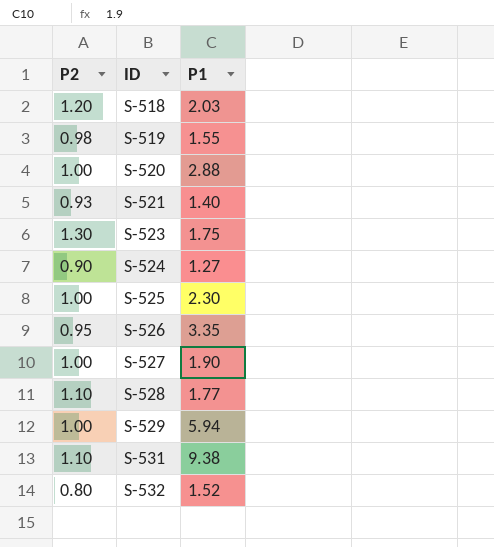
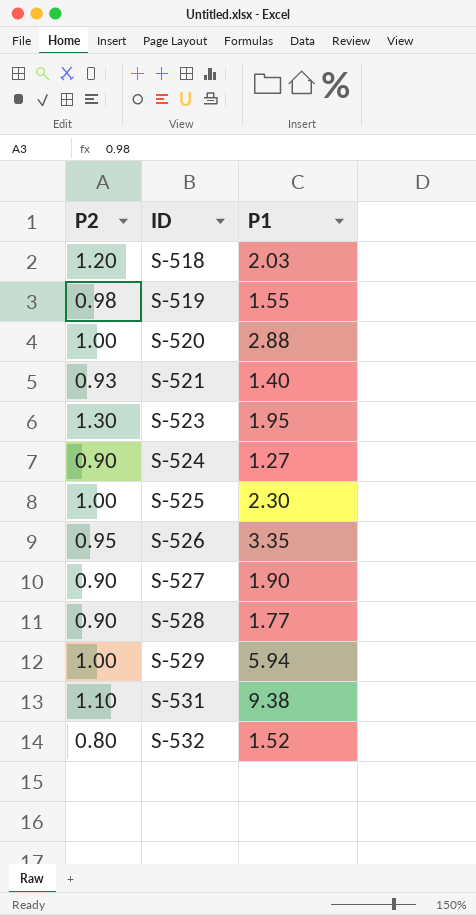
S-523 | P1: 1.75 -> 1.95
S-527 | P2: 1.00 -> 0.90
S-528 | P2: 1.10 -> 0.90

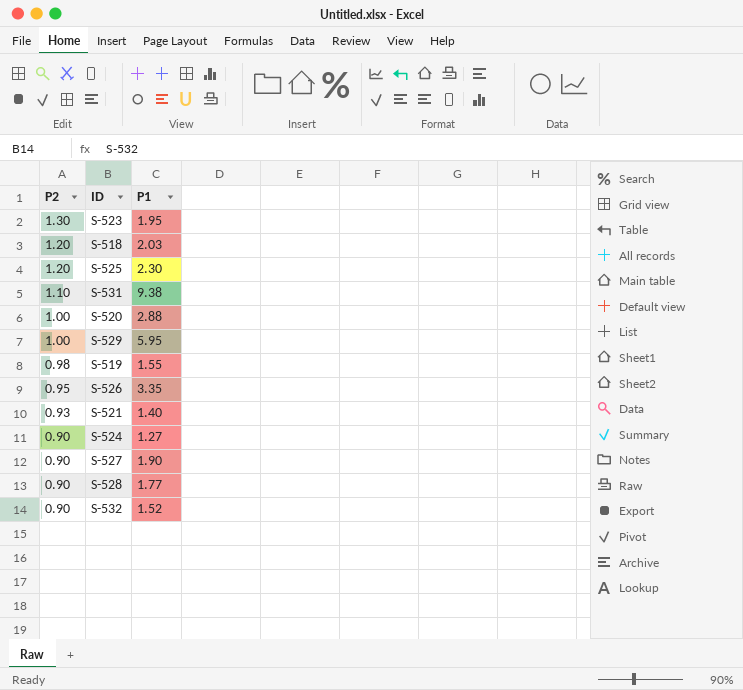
row order: ID ascending -> P2 descending
S-525 | P2: 1.00 -> 1.20
S-529 | P1: 5.94 -> 5.95
S-532 | P2: 0.80 -> 0.90

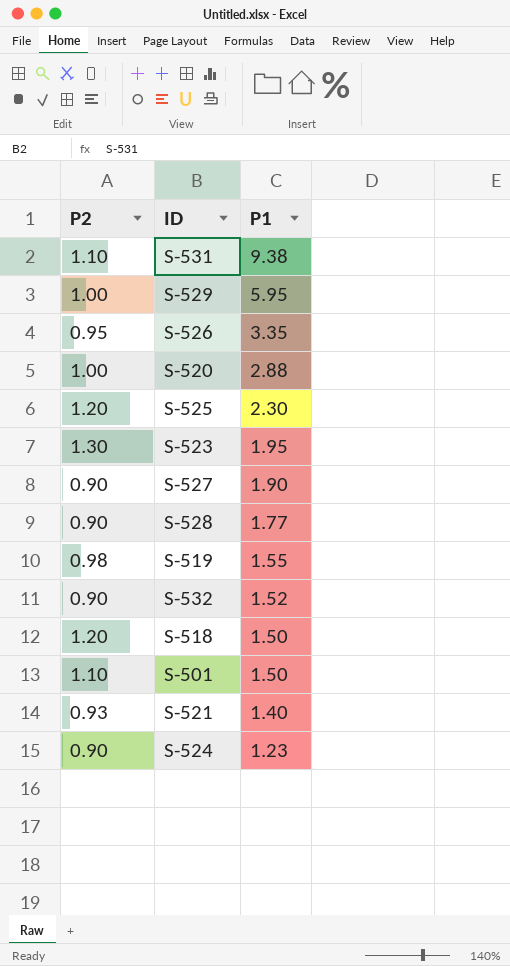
row order: P2 descending -> P1 descending
S-518 | P1: 2.03 -> 1.50
row S-501: none -> 1.10 | 1.50
S-524 | P1: 1.27 -> 1.23

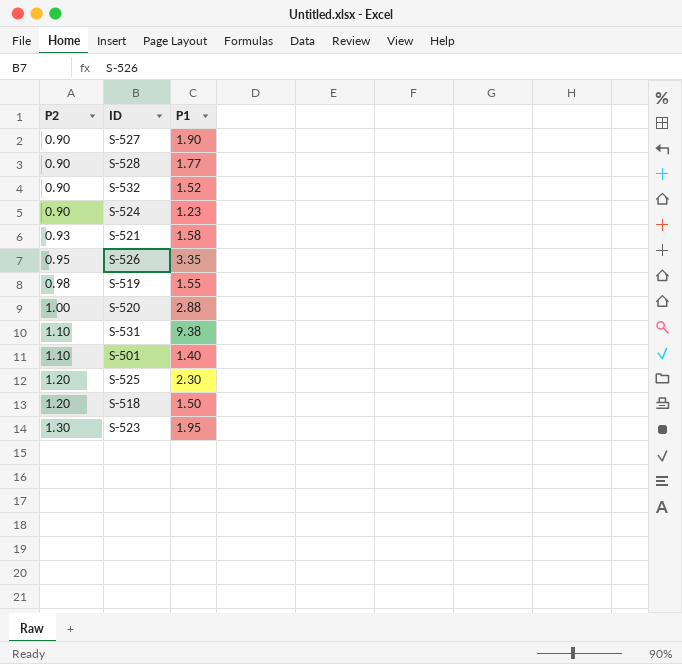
row order: P1 descending -> P2 ascending
row S-529: 1.00 | 5.95 -> none
S-521 | P1: 1.40 -> 1.58
S-501 | P1: 1.50 -> 1.40

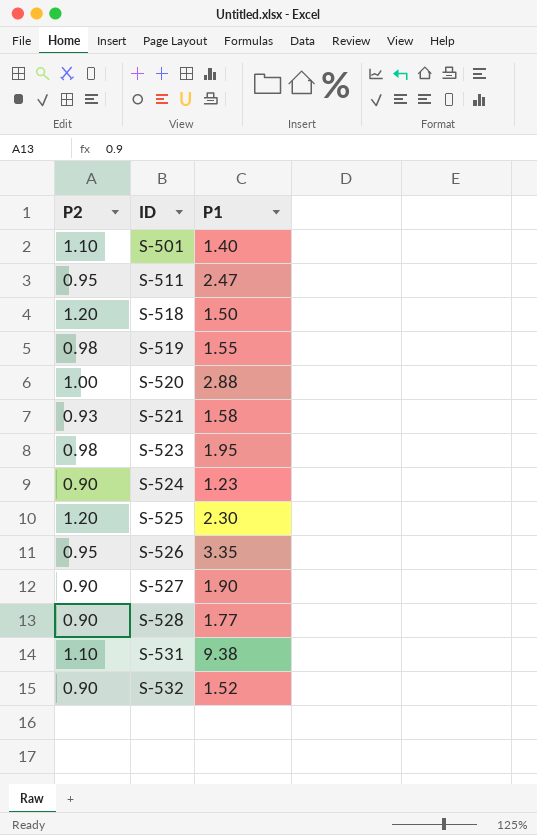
row order: P2 ascending -> ID ascending
row S-511: none -> 0.95 | 2.47
S-523 | P2: 1.30 -> 0.98

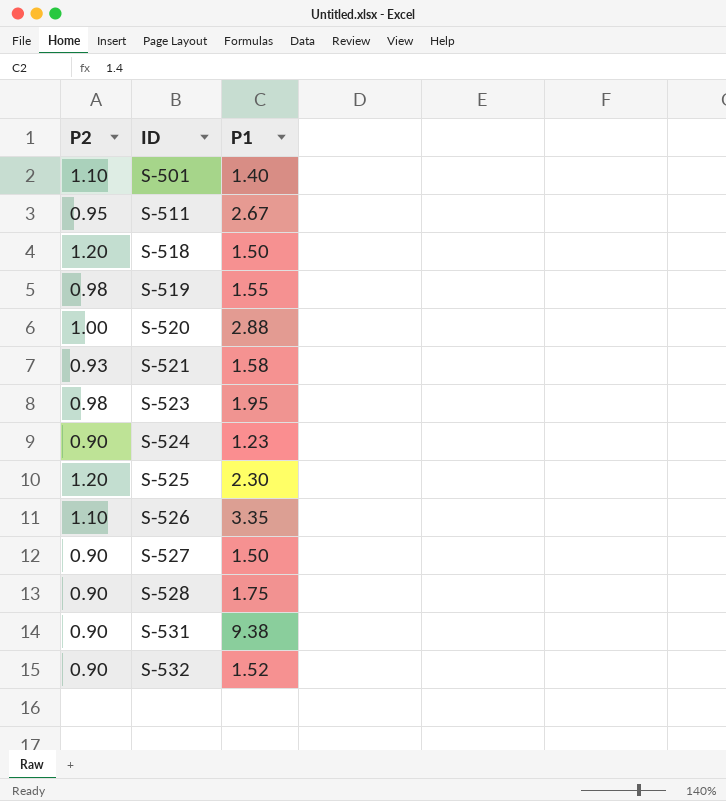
S-511 | P1: 2.47 -> 2.67
S-526 | P2: 0.95 -> 1.10
S-527 | P1: 1.90 -> 1.50
S-528 | P1: 1.77 -> 1.75
S-531 | P2: 1.10 -> 0.90

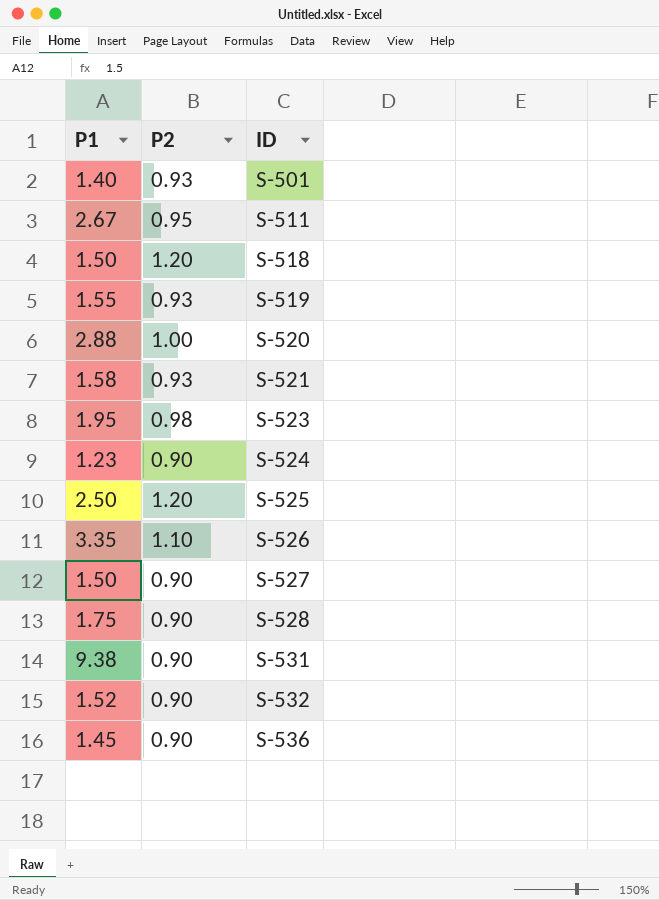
column P1 | position: 3 -> 1
S-501 | P2: 1.10 -> 0.93
S-519 | P2: 0.98 -> 0.93
S-525 | P1: 2.30 -> 2.50
row S-536: none -> 1.45 | 0.90

